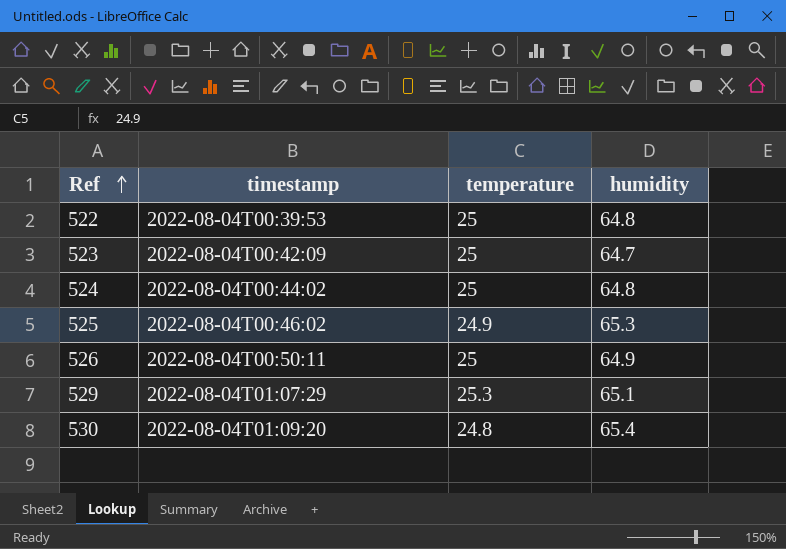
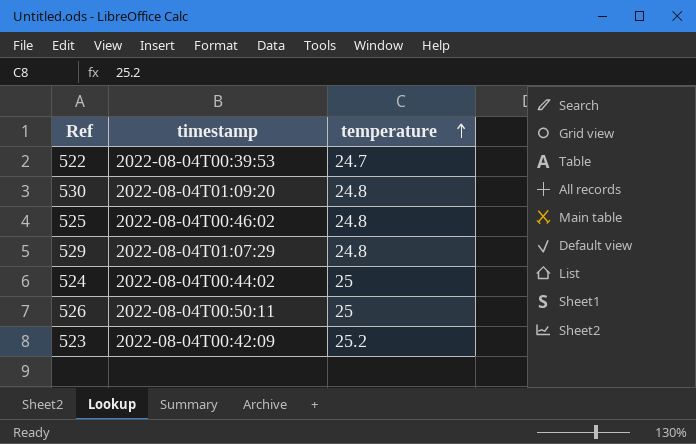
row order: Ref ascending -> temperature ascending
column humidity | position: 4 -> none
522 | temperature: 25 -> 24.7
525 | temperature: 24.9 -> 24.8
529 | temperature: 25.3 -> 24.8
523 | temperature: 25 -> 25.2

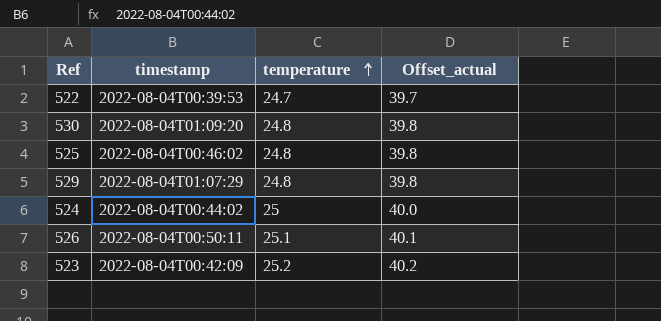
column Offset_actual | formula: none -> [temperature] + 15
526 | temperature: 25 -> 25.1

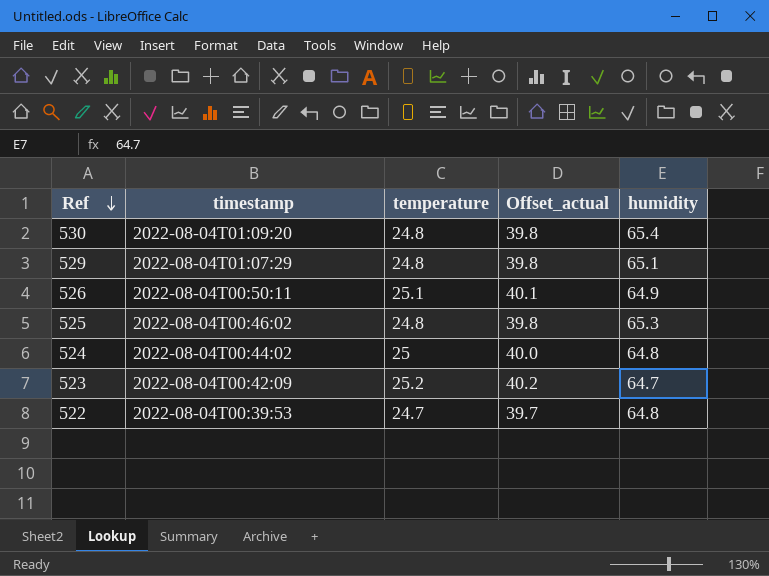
row order: temperature ascending -> Ref descending
column humidity | position: none -> 5

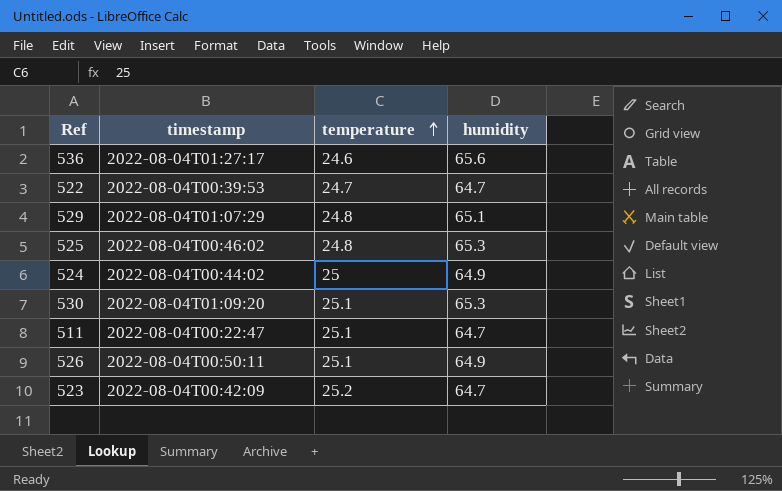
row order: Ref descending -> temperature ascending
column Offset_actual | formula: [temperature] + 15 -> none
row 536: none -> 2022-08-04T01:27:17 | 24.6 | 65.6
522 | humidity: 64.8 -> 64.7
524 | humidity: 64.8 -> 64.9
530 | temperature: 24.8 -> 25.1
530 | humidity: 65.4 -> 65.3
row 511: none -> 2022-08-04T00:22:47 | 25.1 | 64.7

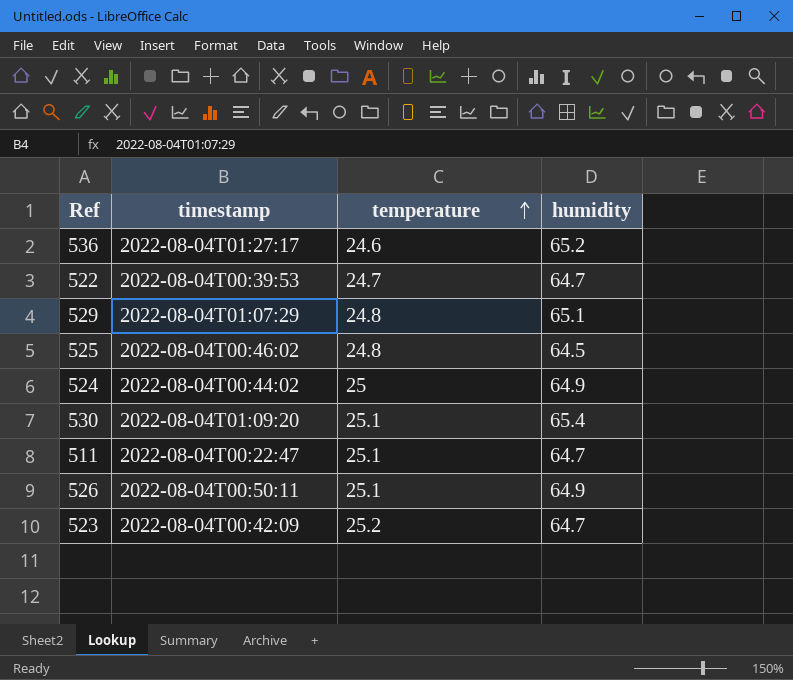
536 | humidity: 65.6 -> 65.2
525 | humidity: 65.3 -> 64.5
530 | humidity: 65.3 -> 65.4

